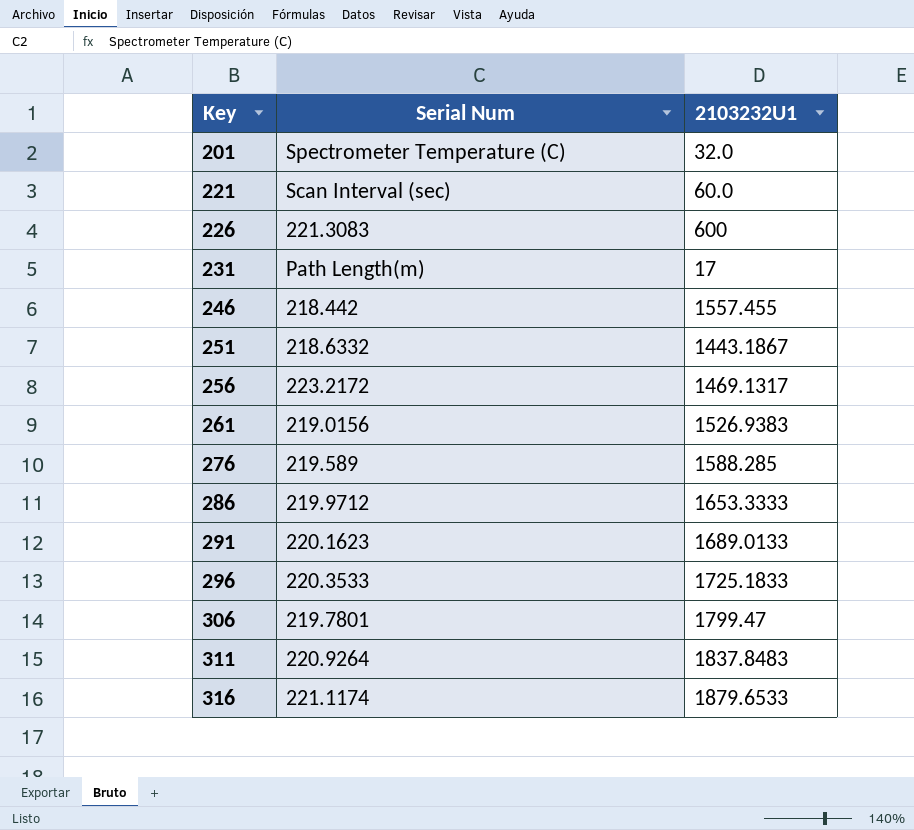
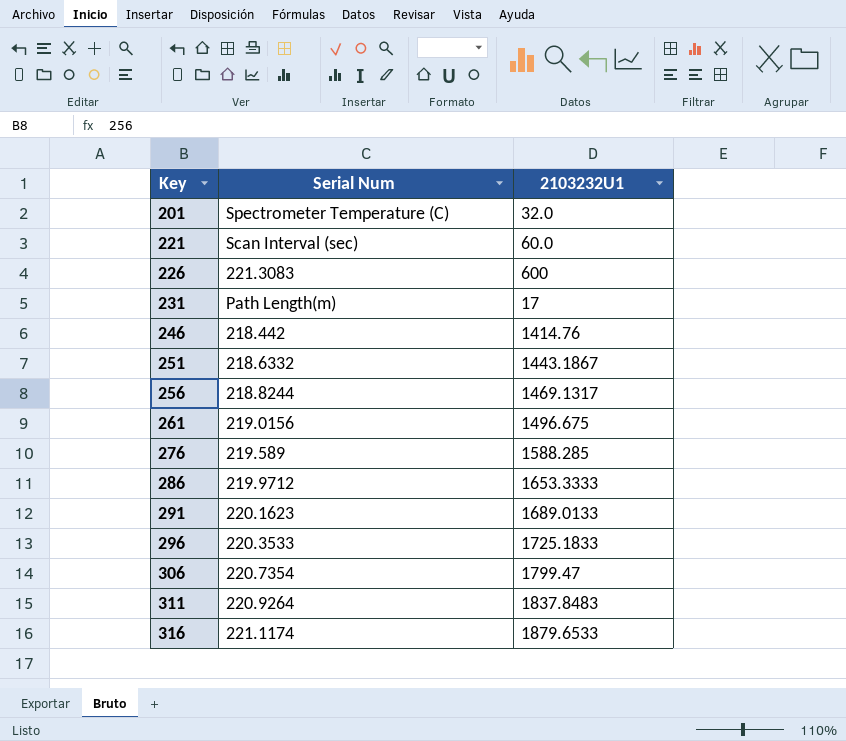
246 | 2103232U1: 1557.455 -> 1414.76
256 | Serial Num: 223.2172 -> 218.8244
261 | 2103232U1: 1526.9383 -> 1496.675
306 | Serial Num: 219.7801 -> 220.7354

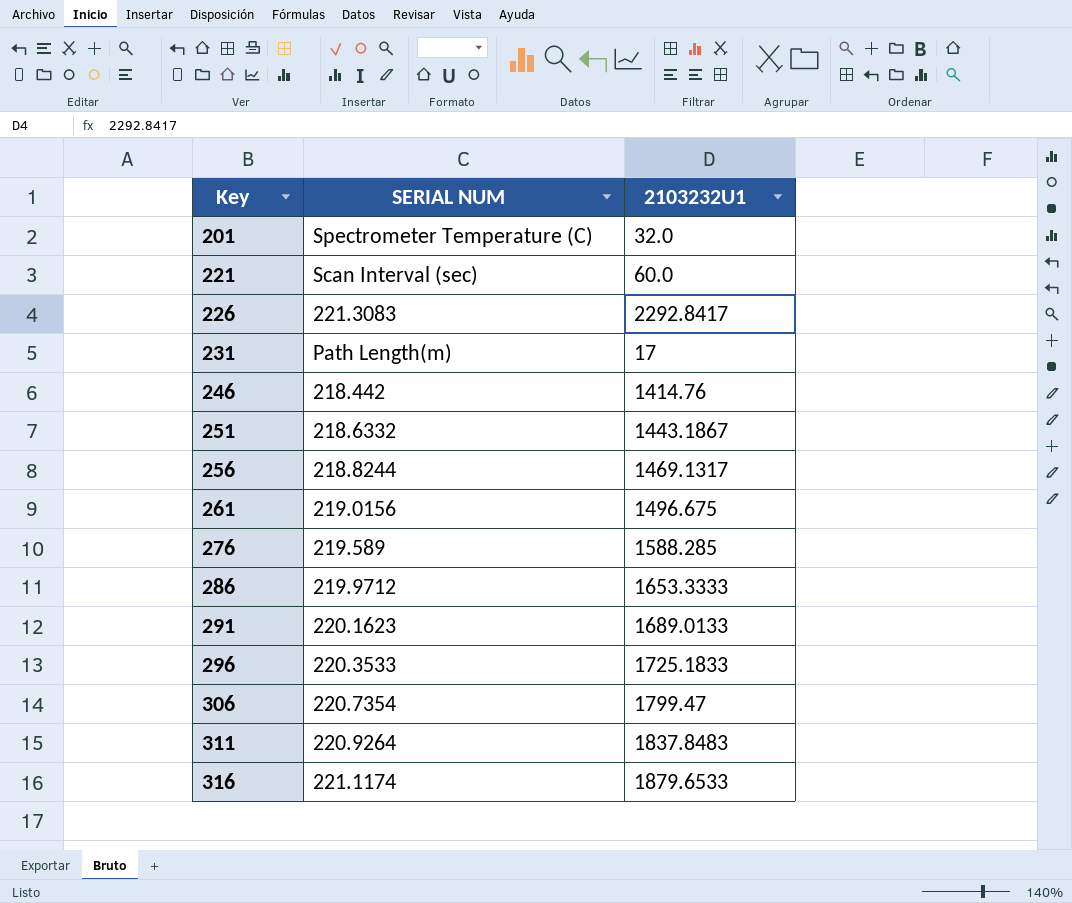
column name: Serial Num -> SERIAL NUM
226 | 2103232U1: 600 -> 2292.8417

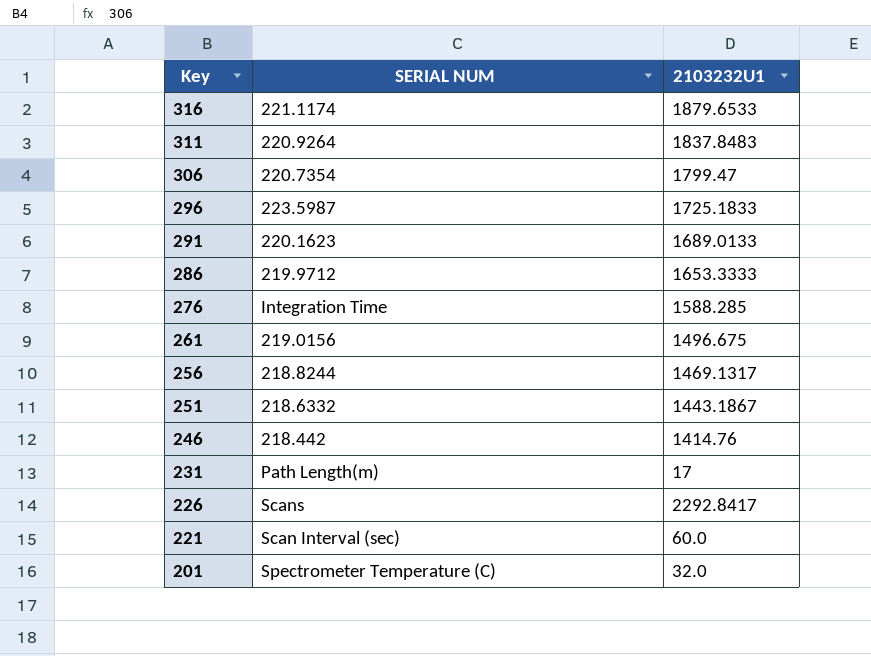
row order: Key ascending -> Key descending
296 | SERIAL NUM: 220.3533 -> 223.5987
276 | SERIAL NUM: 219.589 -> Integration Time
226 | SERIAL NUM: 221.3083 -> Scans

